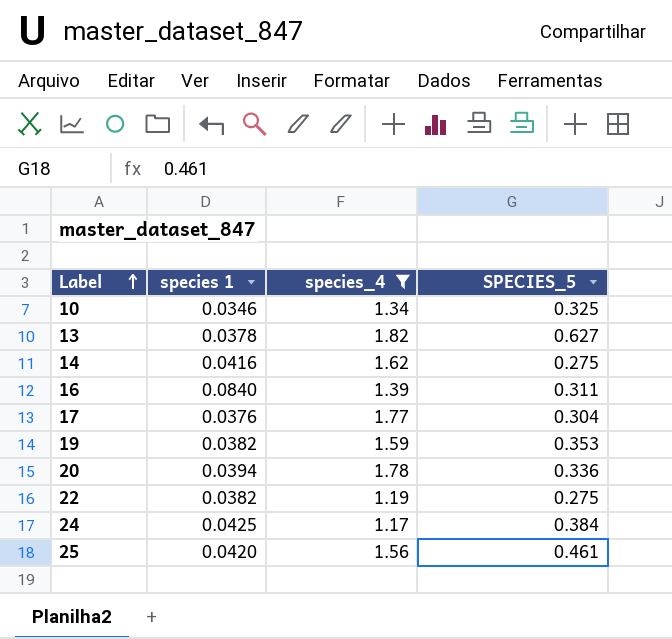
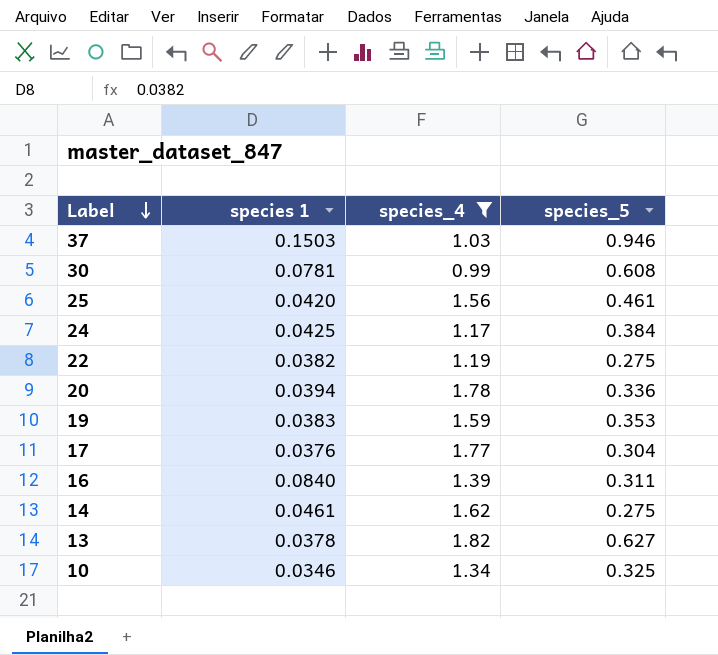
row order: Label ascending -> Label descending
column name: SPECIES_5 -> species_5
row 37: none -> 0.1503 | 1.03 | 0.946
row 30: none -> 0.0781 | 0.99 | 0.608
19 | species 1: 0.0382 -> 0.0383
14 | species 1: 0.0416 -> 0.0461

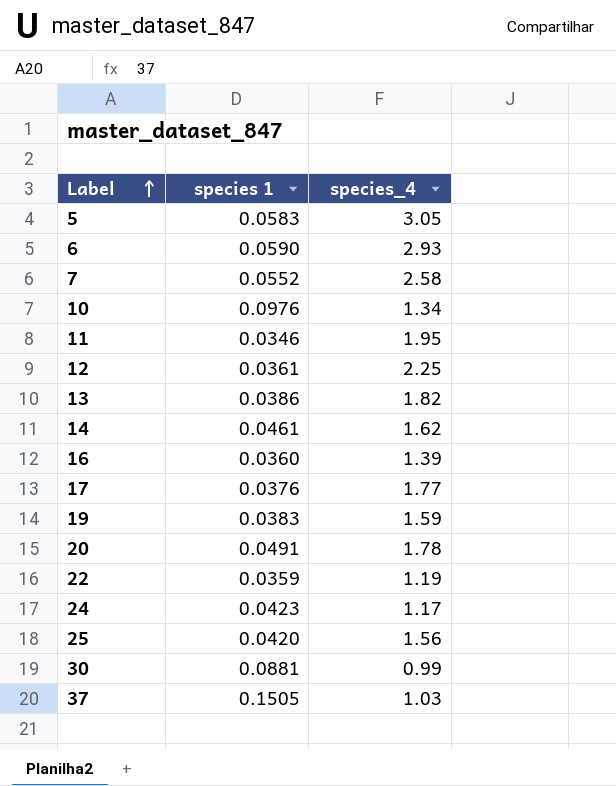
filter: species_4 <= 1.82 -> none
row order: Label descending -> Label ascending
column species_5 | position: 4 -> none
10 | species 1: 0.0346 -> 0.0976
13 | species 1: 0.0378 -> 0.0386
16 | species 1: 0.0840 -> 0.0360
20 | species 1: 0.0394 -> 0.0491
22 | species 1: 0.0382 -> 0.0359
24 | species 1: 0.0425 -> 0.0423
30 | species 1: 0.0781 -> 0.0881
37 | species 1: 0.1503 -> 0.1505

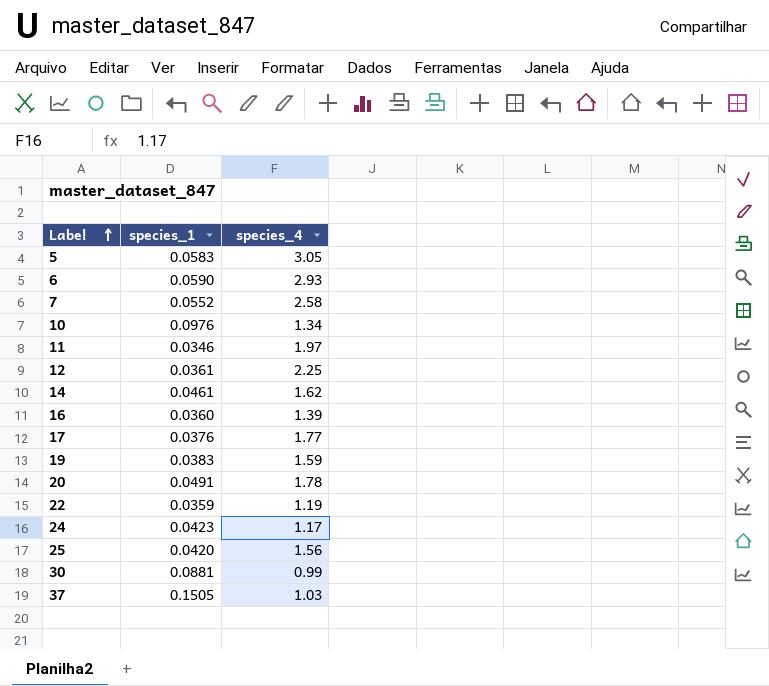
column name: species 1 -> species_1
row 13: 0.0386 | 1.82 -> none
11 | species_4: 1.95 -> 1.97

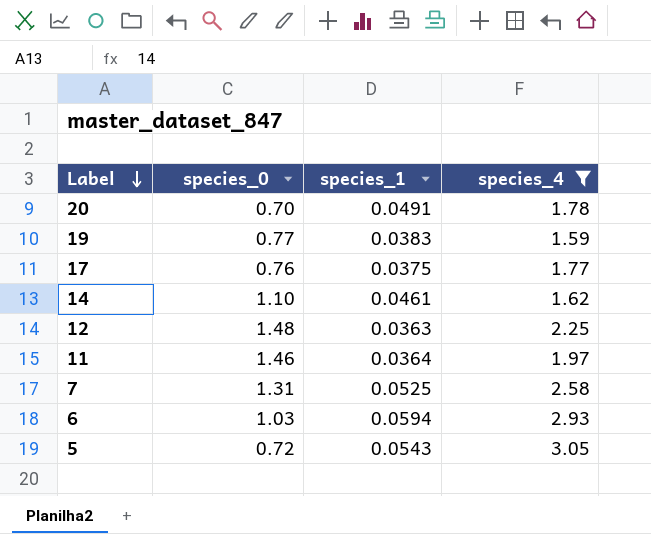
filter: none -> species_4 >= 1.59
row order: Label ascending -> Label descending
column species_0 | position: none -> 2
17 | species_1: 0.0376 -> 0.0375
12 | species_1: 0.0361 -> 0.0363
11 | species_1: 0.0346 -> 0.0364
7 | species_1: 0.0552 -> 0.0525
6 | species_1: 0.0590 -> 0.0594
5 | species_1: 0.0583 -> 0.0543

